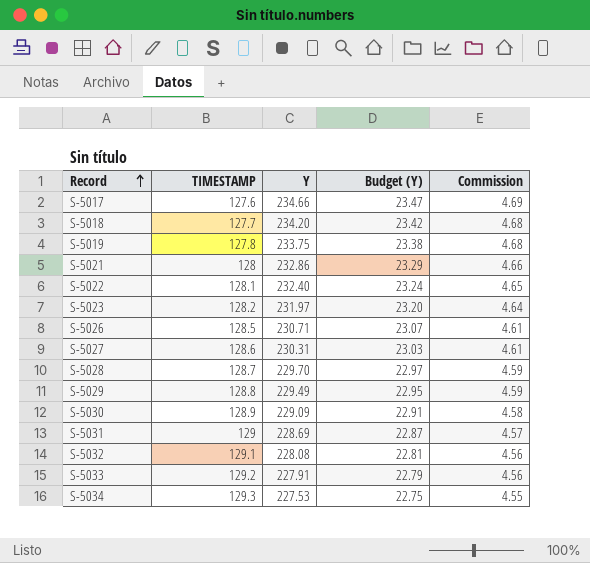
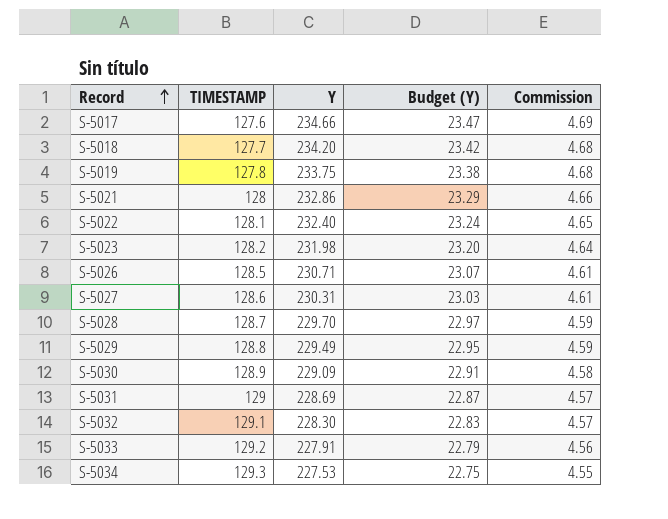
S-5023 | Y: 231.97 -> 231.98
S-5032 | Y: 228.08 -> 228.30
S-5032 | Budget (Y): 22.81 -> 22.83
S-5032 | Commission: 4.56 -> 4.57

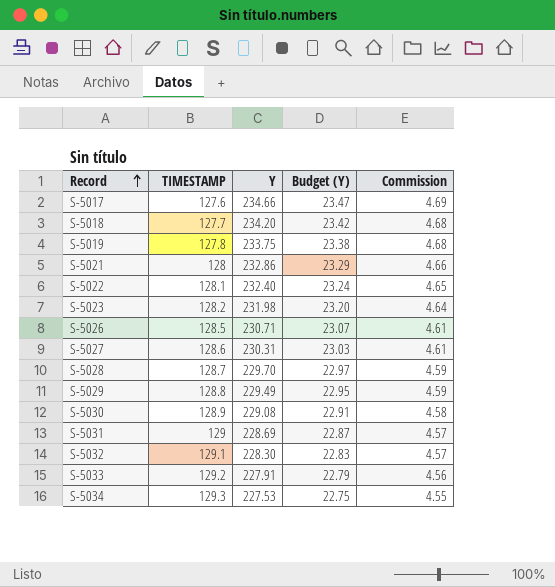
S-5030 | Y: 229.09 -> 229.08

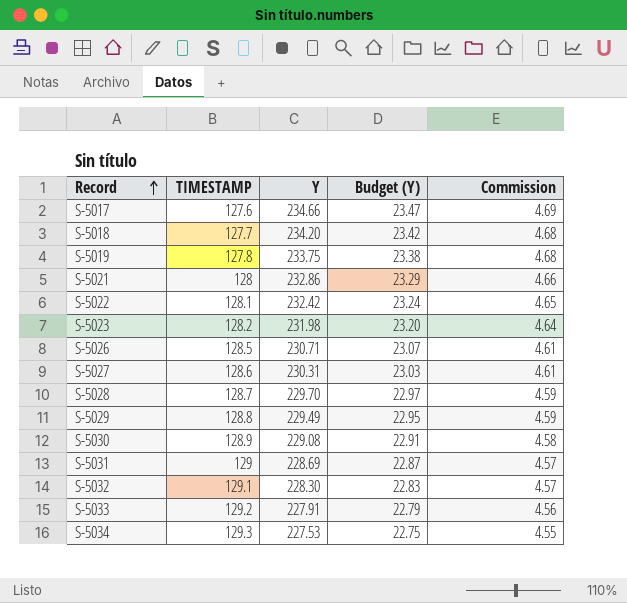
S-5022 | Y: 232.40 -> 232.42

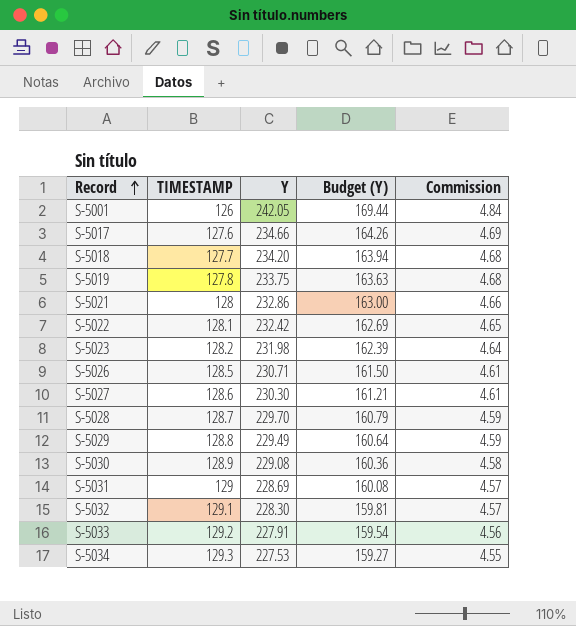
column Budget (Y) | formula: [Y] * 0.1 -> [Y] * 0.7
row S-5001: none -> 126 | 242.05 | 169.44 | 4.84
S-5027 | Y: 230.31 -> 230.30

